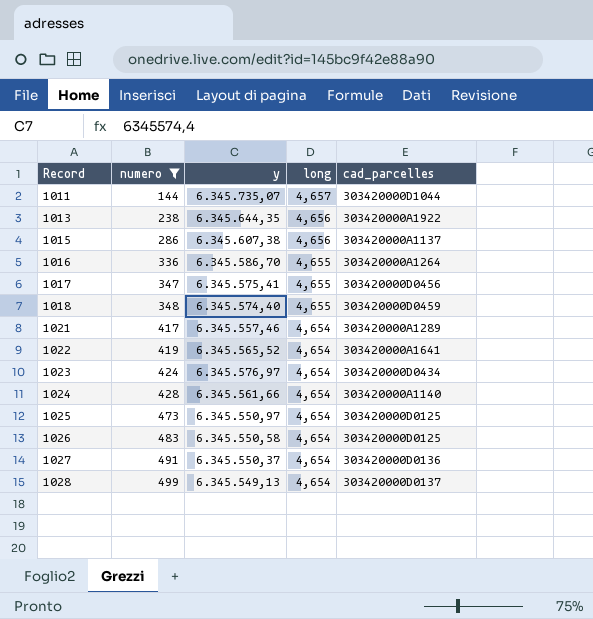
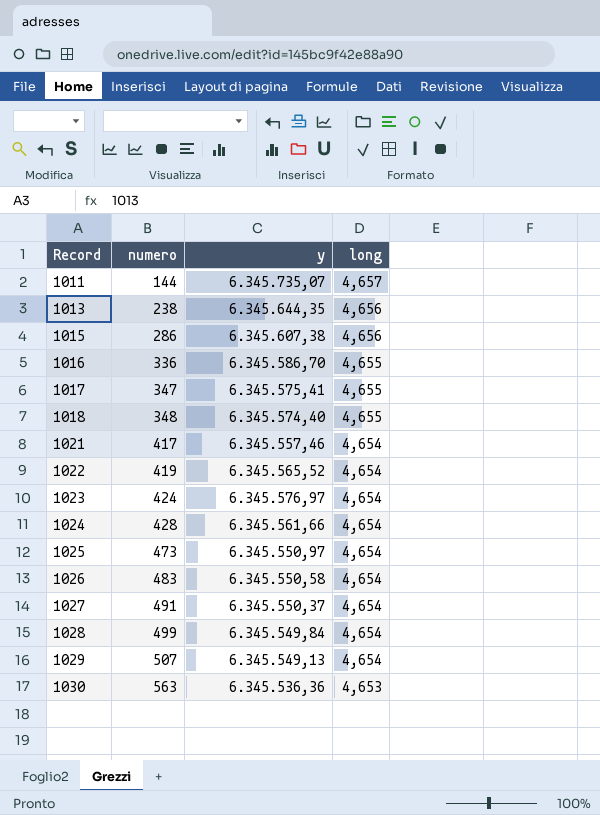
filter: numero <= 499 -> none
column cad_parcelles | position: 5 -> none
1028 | y: 6.345.549,13 -> 6.345.549,84

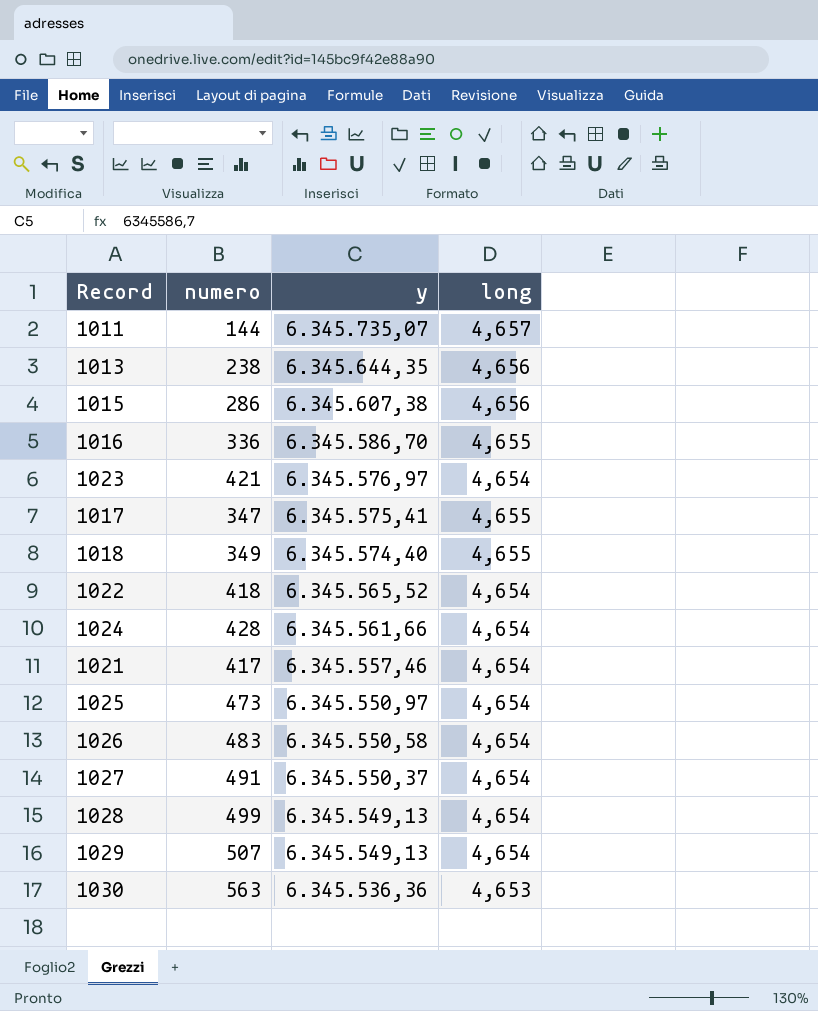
row order: Record ascending -> y descending
1023 | numero: 424 -> 421
1018 | numero: 348 -> 349
1022 | numero: 419 -> 418
1028 | y: 6.345.549,84 -> 6.345.549,13

